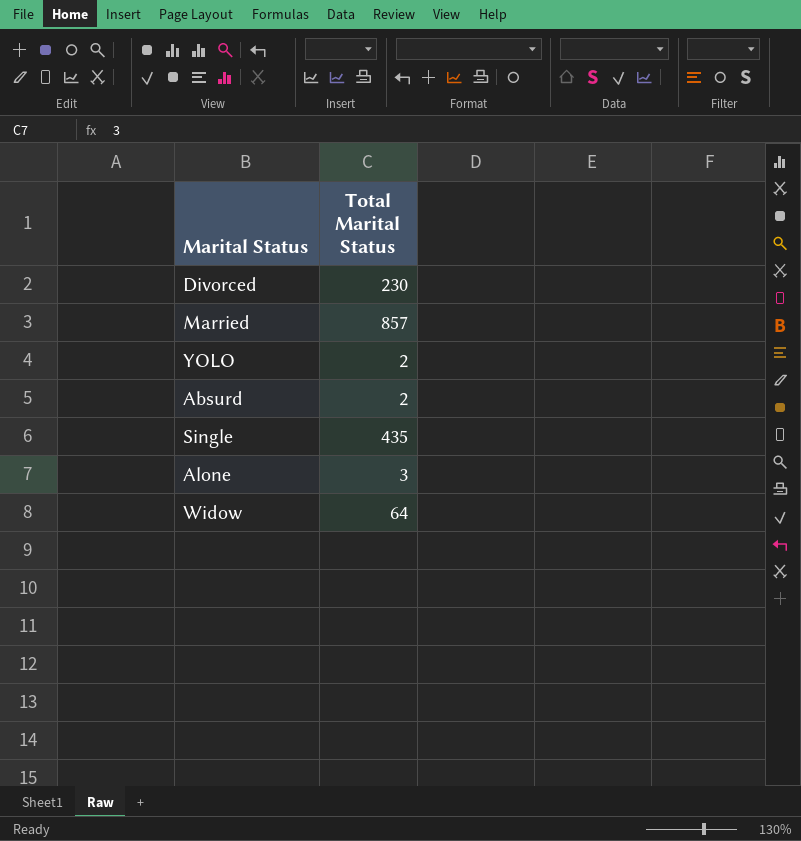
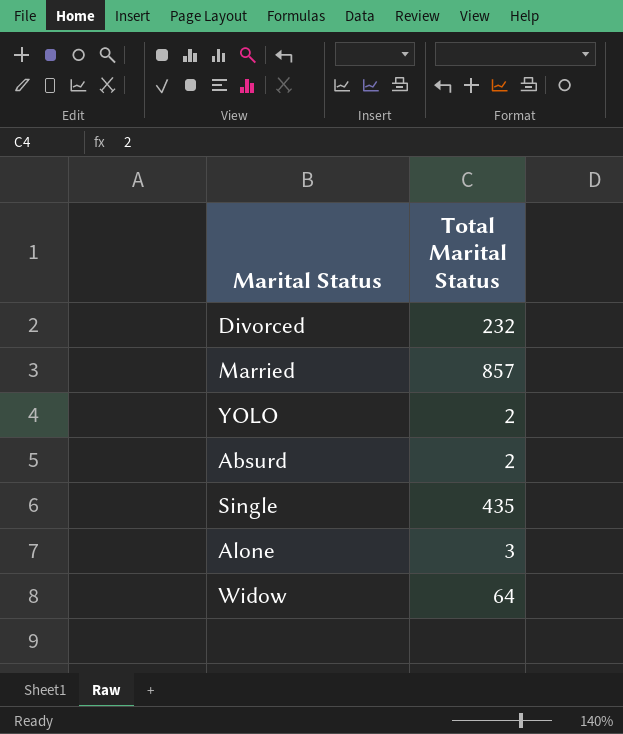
Divorced | Total Marital Status: 230 -> 232

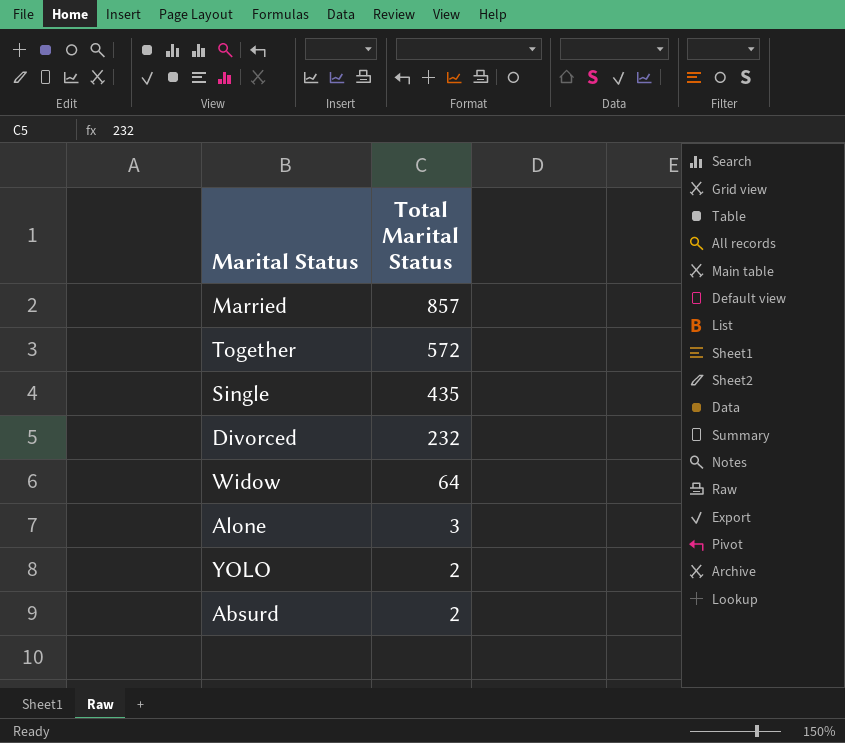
row order: none -> Total Marital Status descending
row Together: none -> 572

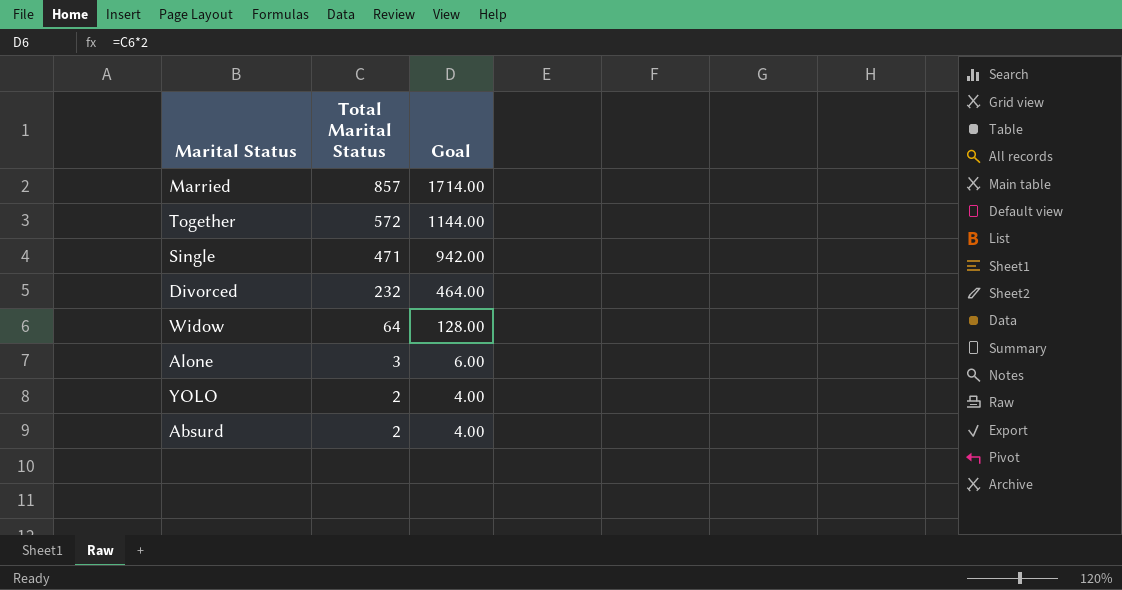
column Goal | formula: none -> [Total Marital Status] * 2
Single | Total Marital Status: 435 -> 471

